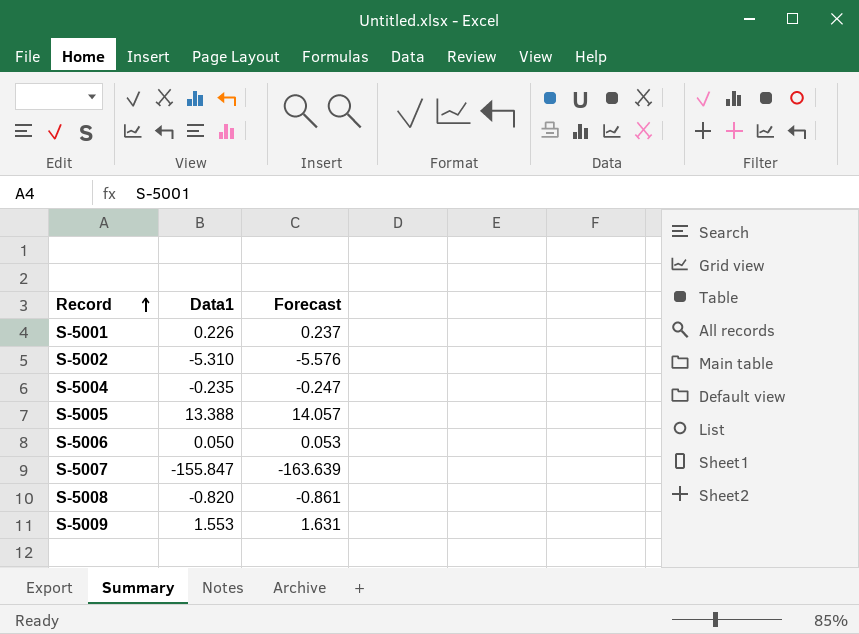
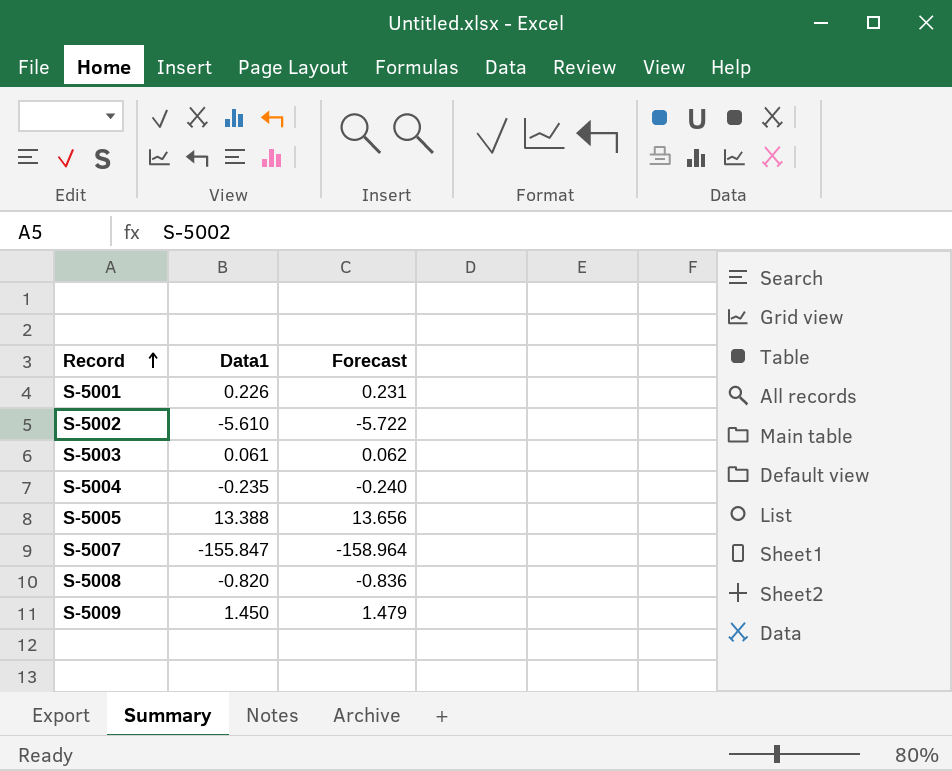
column Forecast | formula: [Data1] * 1.05 -> [Data1] * 1.02
row S-5006: 0.050 | 0.053 -> none
S-5002 | Data1: -5.310 -> -5.610
row S-5003: none -> 0.061 | 0.062
S-5009 | Data1: 1.553 -> 1.450

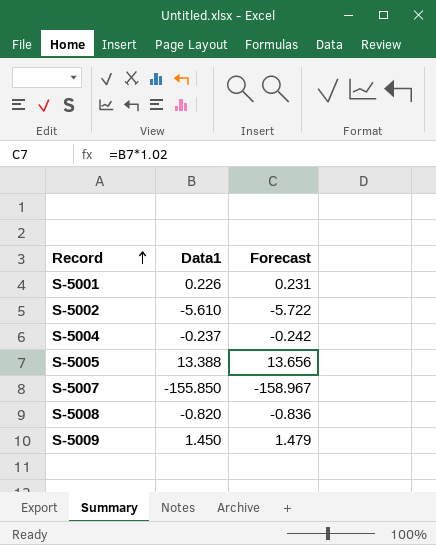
row S-5003: 0.061 | 0.062 -> none
S-5004 | Data1: -0.235 -> -0.237
S-5004 | Forecast: -0.240 -> -0.242
S-5007 | Data1: -155.847 -> -155.850
S-5007 | Forecast: -158.964 -> -158.967

